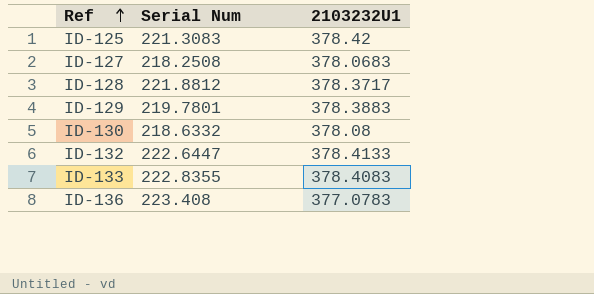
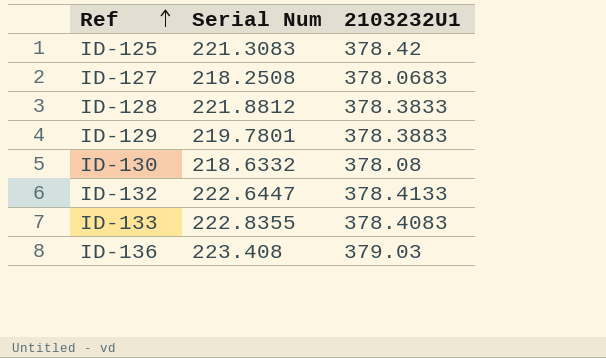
ID-128 | 2103232U1: 378.3717 -> 378.3833
ID-136 | 2103232U1: 377.0783 -> 379.03

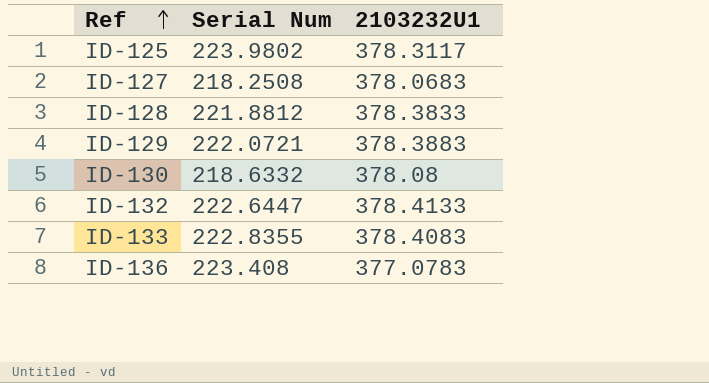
ID-125 | Serial Num: 221.3083 -> 223.9802
ID-125 | 2103232U1: 378.42 -> 378.3117
ID-129 | Serial Num: 219.7801 -> 222.0721
ID-136 | 2103232U1: 379.03 -> 377.0783

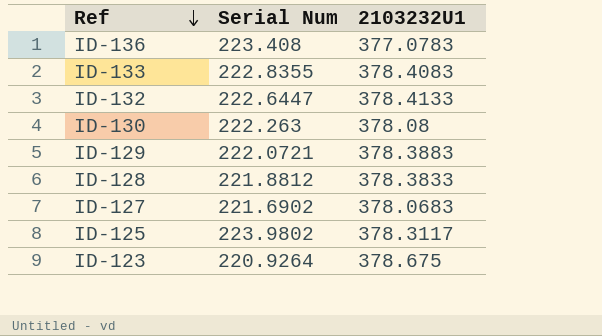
row order: Ref ascending -> Ref descending
ID-130 | Serial Num: 218.6332 -> 222.263
ID-127 | Serial Num: 218.2508 -> 221.6902
row ID-123: none -> 220.9264 | 378.675

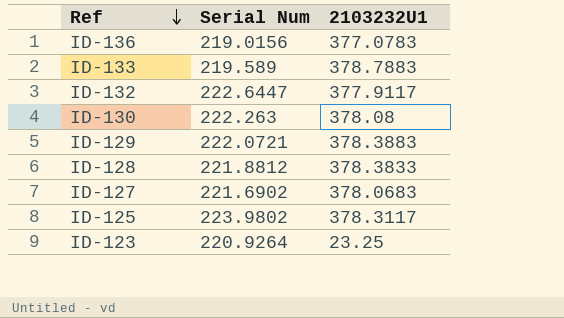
ID-136 | Serial Num: 223.408 -> 219.0156
ID-133 | Serial Num: 222.8355 -> 219.589
ID-133 | 2103232U1: 378.4083 -> 378.7883
ID-132 | 2103232U1: 378.4133 -> 377.9117
ID-123 | 2103232U1: 378.675 -> 23.25

